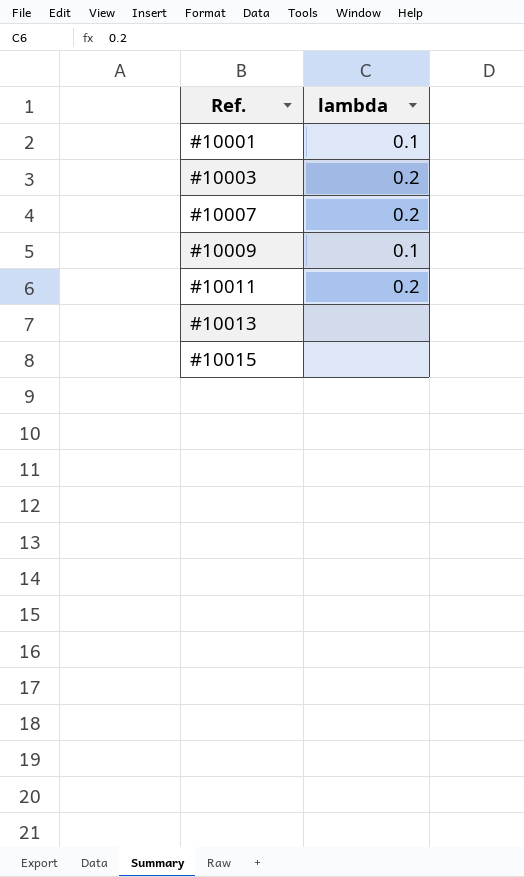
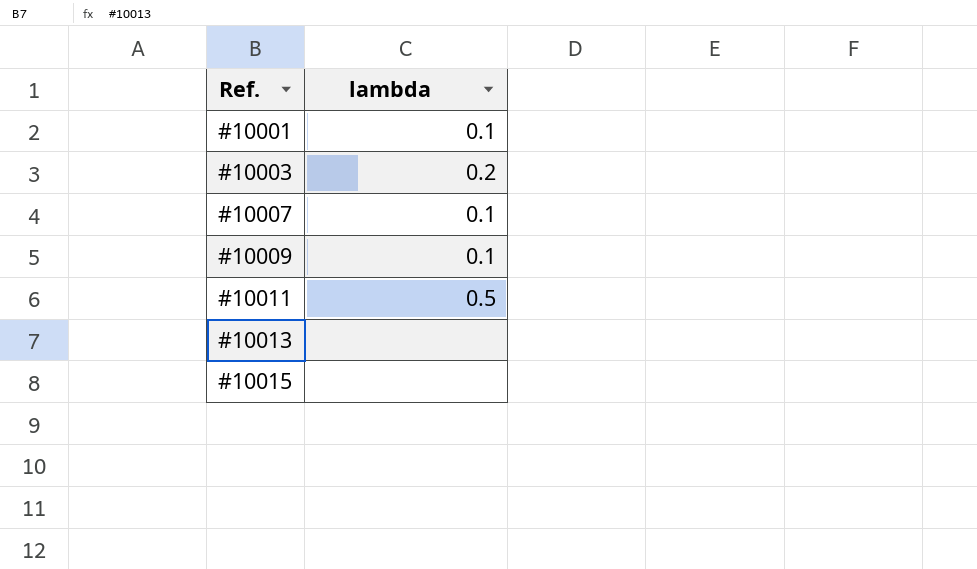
#10007 | lambda: 0.2 -> 0.1
#10011 | lambda: 0.2 -> 0.5

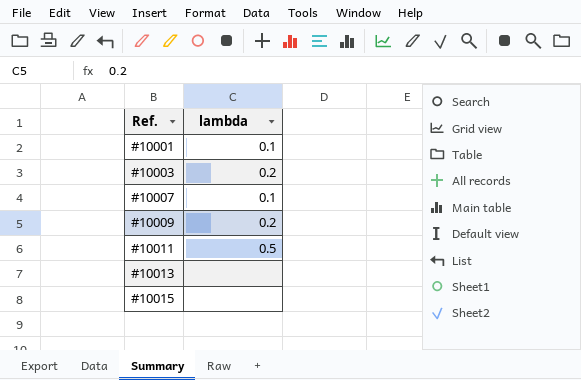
#10009 | lambda: 0.1 -> 0.2

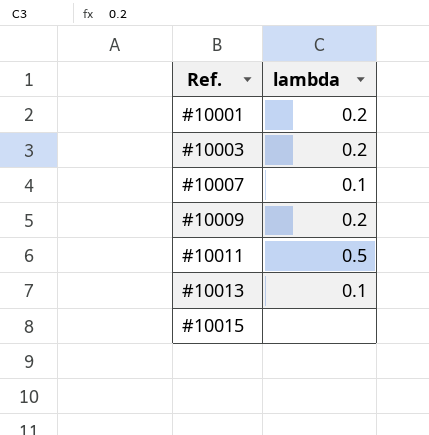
#10001 | lambda: 0.1 -> 0.2
#10013 | lambda: none -> 0.1

